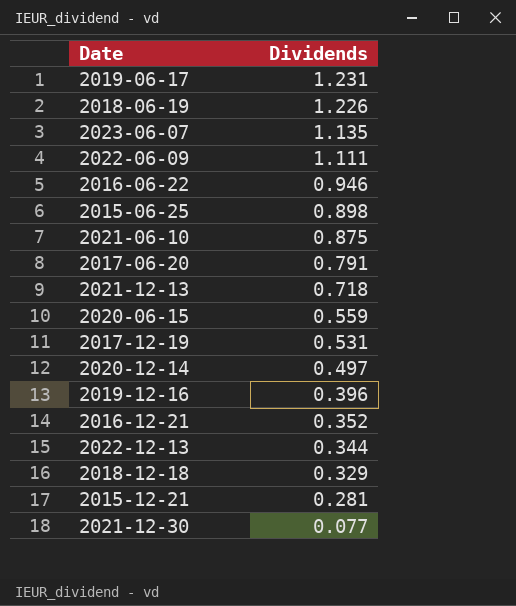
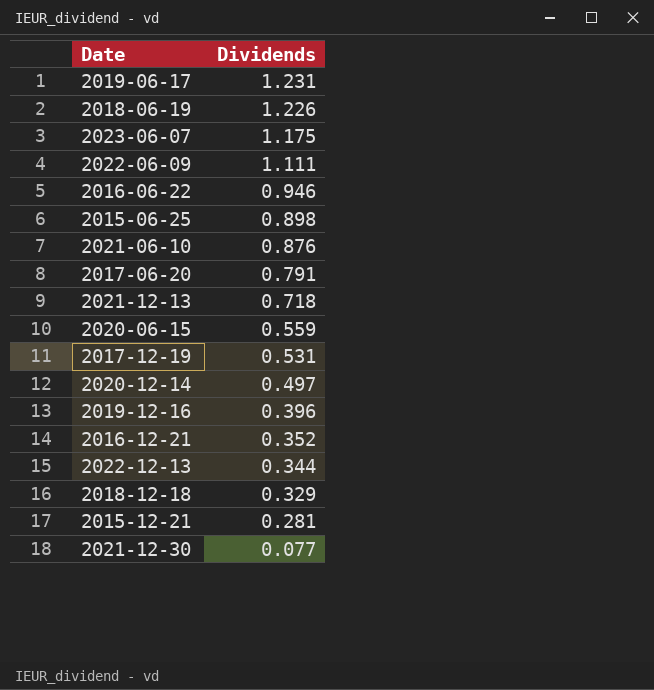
2023-06-07 | Dividends: 1.135 -> 1.175
2021-06-10 | Dividends: 0.875 -> 0.876

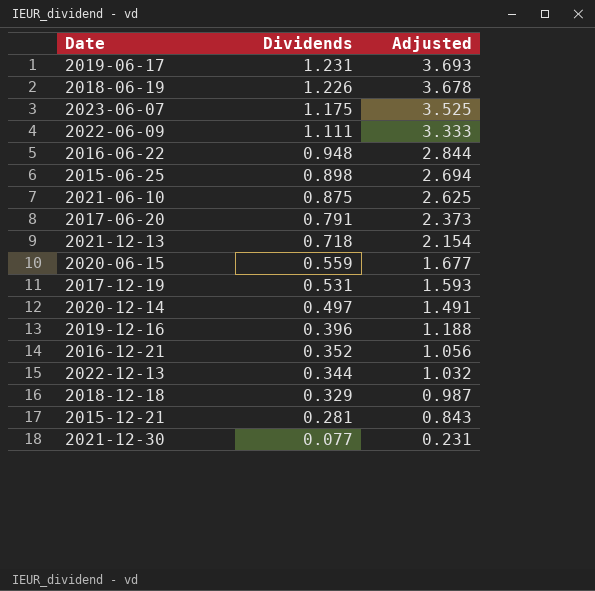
column Adjusted | formula: none -> [Dividends] * 3
2016-06-22 | Dividends: 0.946 -> 0.948
2021-06-10 | Dividends: 0.876 -> 0.875

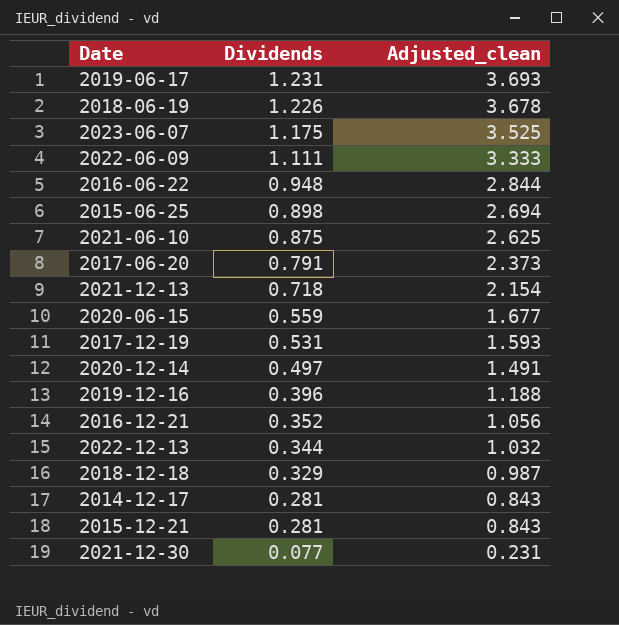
column name: Adjusted -> Adjusted_clean
row 2014-12-17: none -> 0.281 | 0.843

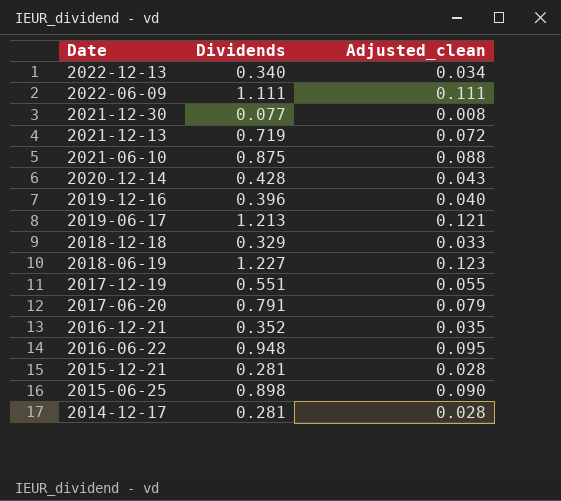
row order: Dividends descending -> Date descending
column Adjusted_clean | formula: [Dividends] * 3 -> [Dividends] * 0.1
row 2023-06-07: 1.175 | 3.525 -> none
row 2020-06-15: 0.559 | 1.677 -> none
2022-12-13 | Dividends: 0.344 -> 0.340
2021-12-13 | Dividends: 0.718 -> 0.719
2020-12-14 | Dividends: 0.497 -> 0.428
2019-06-17 | Dividends: 1.231 -> 1.213
2018-06-19 | Dividends: 1.226 -> 1.227
2017-12-19 | Dividends: 0.531 -> 0.551

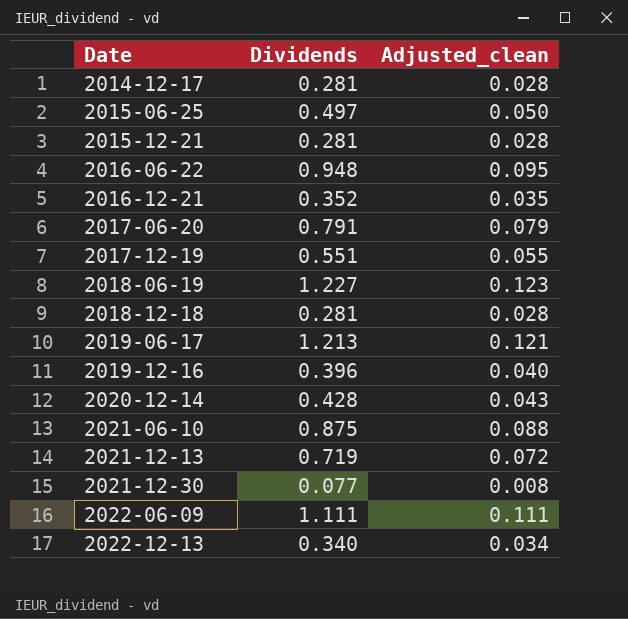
row order: Date descending -> Date ascending
2015-06-25 | Dividends: 0.898 -> 0.497
2015-06-25 | Adjusted_clean: 0.090 -> 0.050
2018-12-18 | Dividends: 0.329 -> 0.281
2018-12-18 | Adjusted_clean: 0.033 -> 0.028

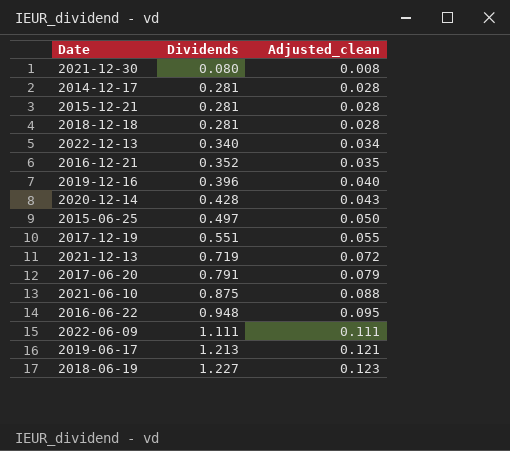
row order: Date ascending -> Dividends ascending
2021-12-30 | Dividends: 0.077 -> 0.080

